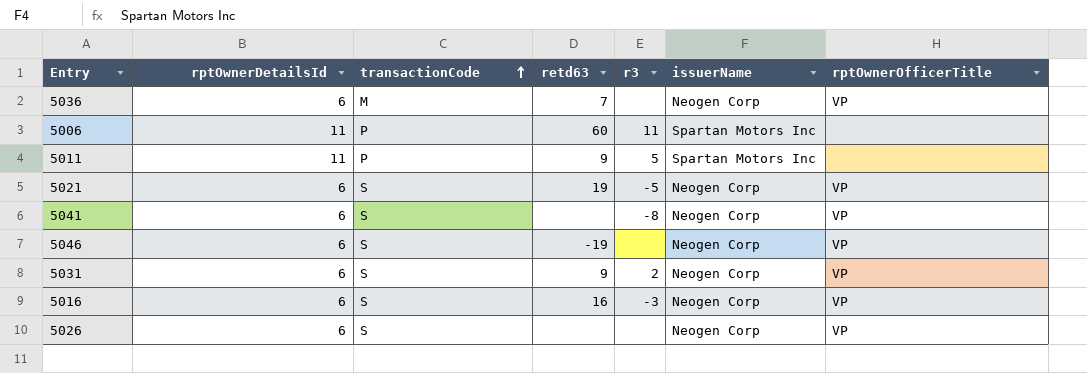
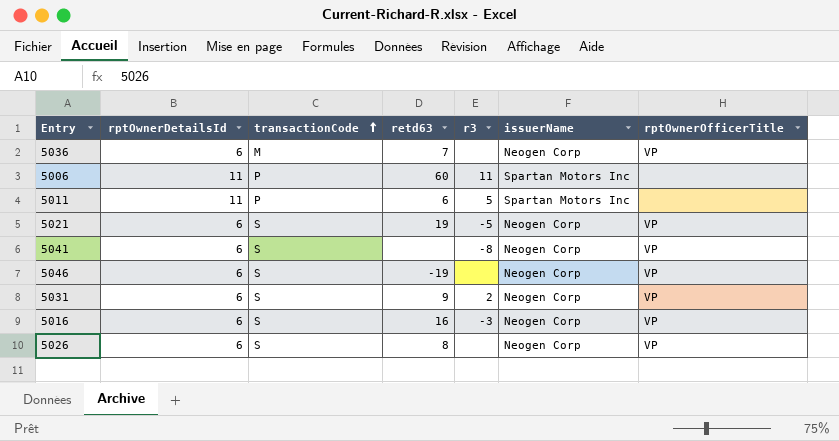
5011 | retd63: 9 -> 6
5026 | retd63: none -> 8

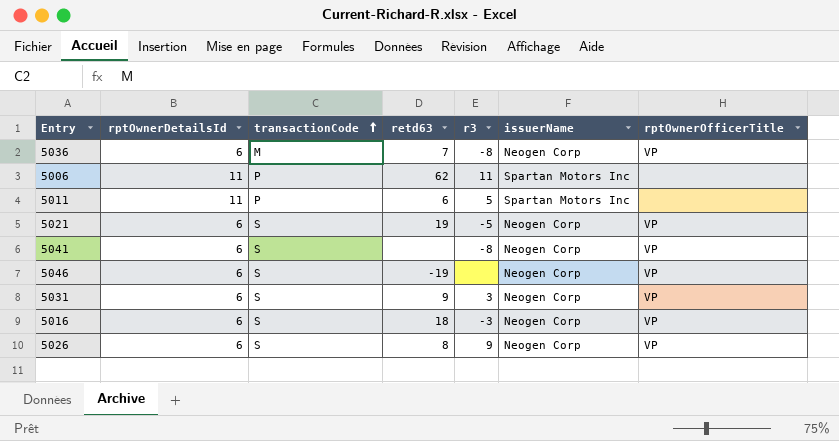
5036 | r3: none -> -8
5006 | retd63: 60 -> 62
5031 | r3: 2 -> 3
5016 | retd63: 16 -> 18
5026 | r3: none -> 9

